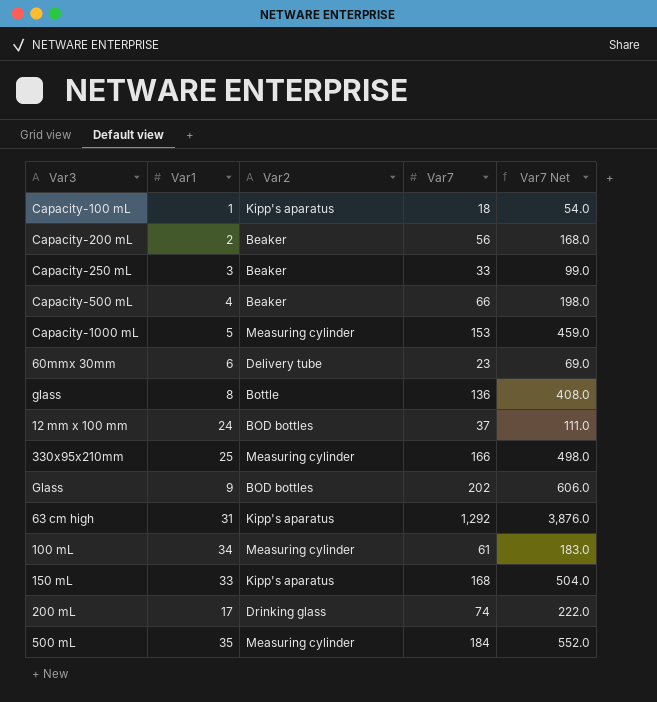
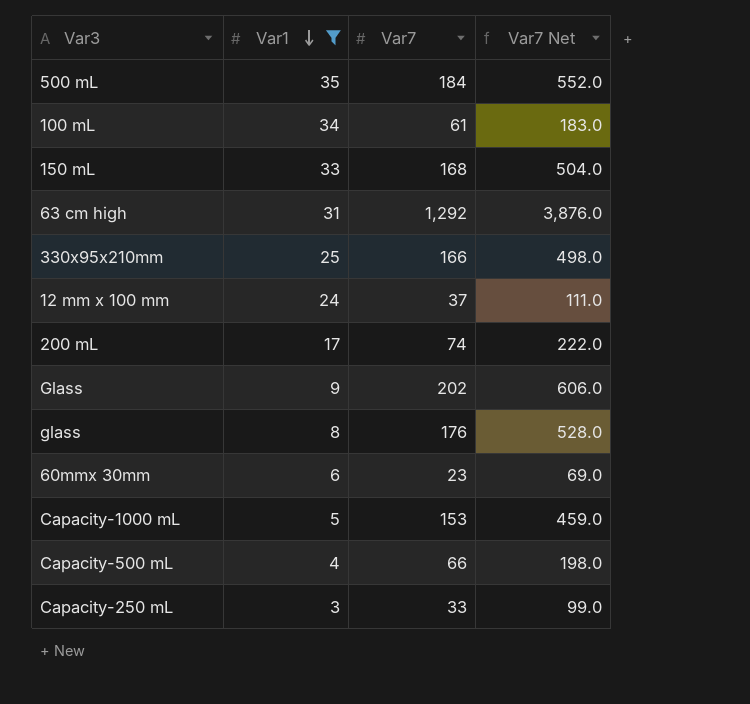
filter: none -> Var1 >= 3
row order: none -> Var1 descending
column Var2 | position: 3 -> none
glass | Var7: 136 -> 176
glass | Var7 Net: 408.0 -> 528.0

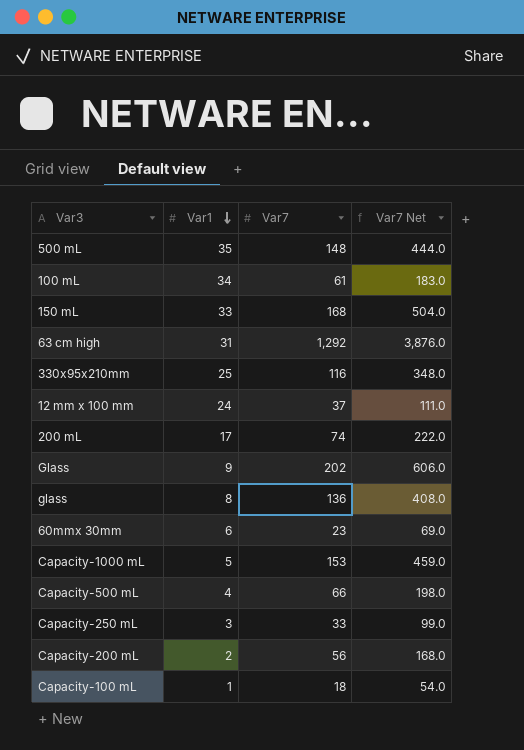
filter: Var1 >= 3 -> none
500 mL | Var7: 184 -> 148
500 mL | Var7 Net: 552.0 -> 444.0
330x95x210mm | Var7: 166 -> 116
330x95x210mm | Var7 Net: 498.0 -> 348.0
glass | Var7: 176 -> 136
glass | Var7 Net: 528.0 -> 408.0

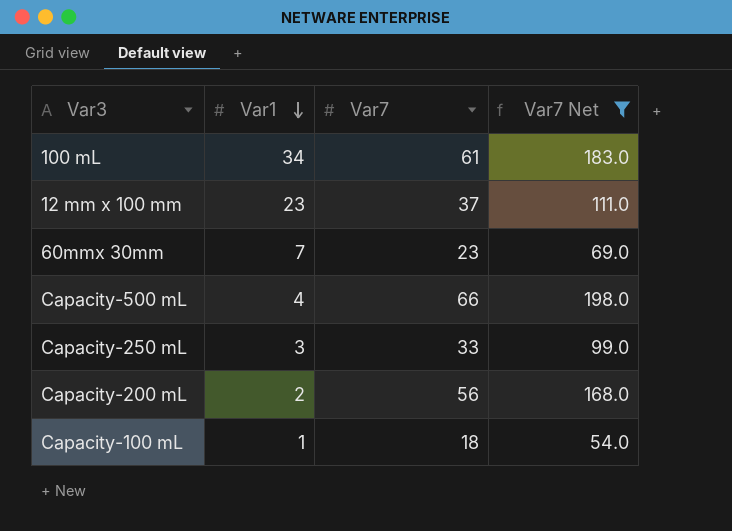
filter: none -> Var7 Net <= 198.0
12 mm x 100 mm | Var1: 24 -> 23
60mmx 30mm | Var1: 6 -> 7

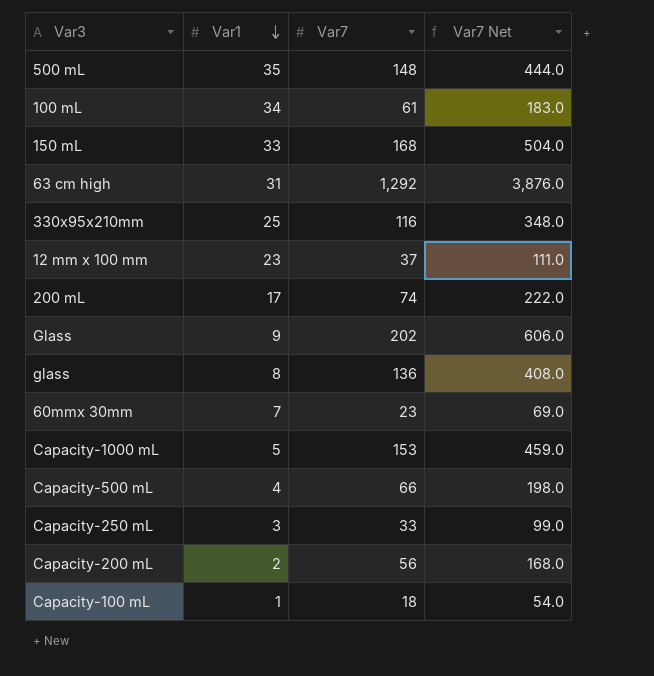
filter: Var7 Net <= 198.0 -> none

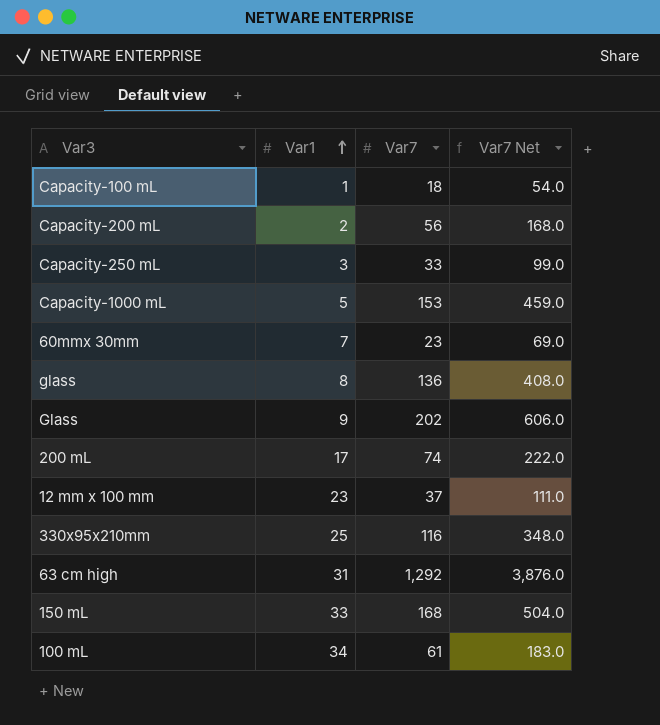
row order: Var1 descending -> Var1 ascending
row 500 mL: 35 | 148 | 444.0 -> none
row Capacity-500 mL: 4 | 66 | 198.0 -> none

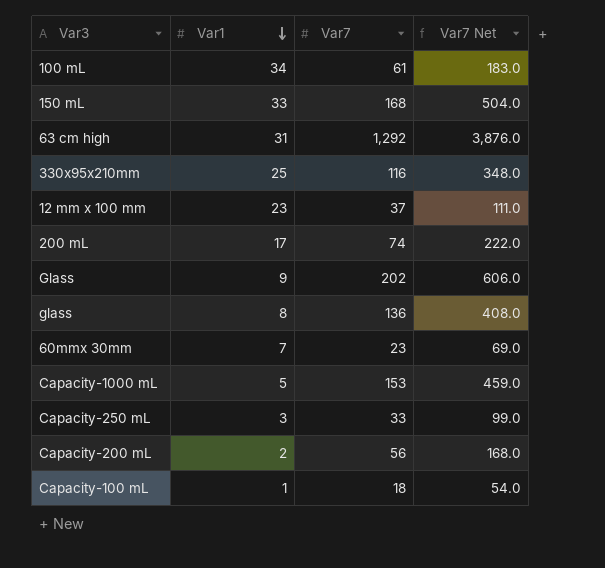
row order: Var1 ascending -> Var1 descending

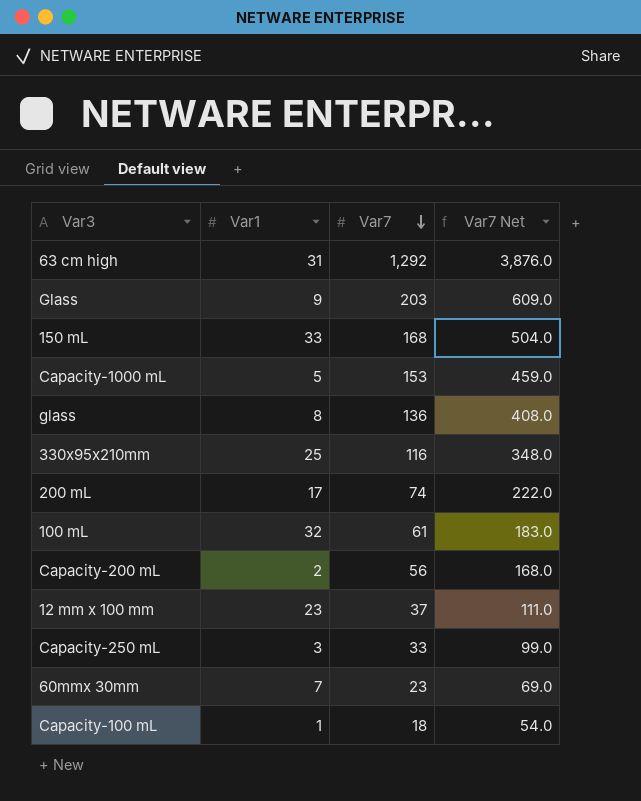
row order: Var1 descending -> Var7 descending
Glass | Var7: 202 -> 203
Glass | Var7 Net: 606.0 -> 609.0
100 mL | Var1: 34 -> 32

